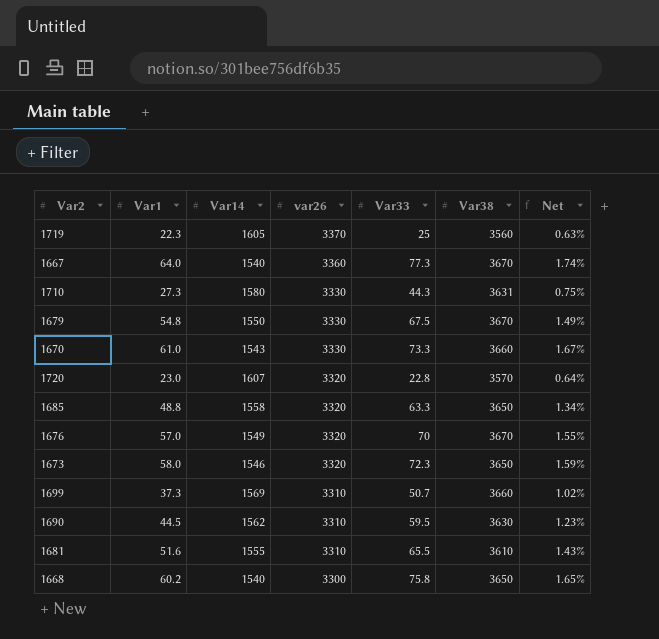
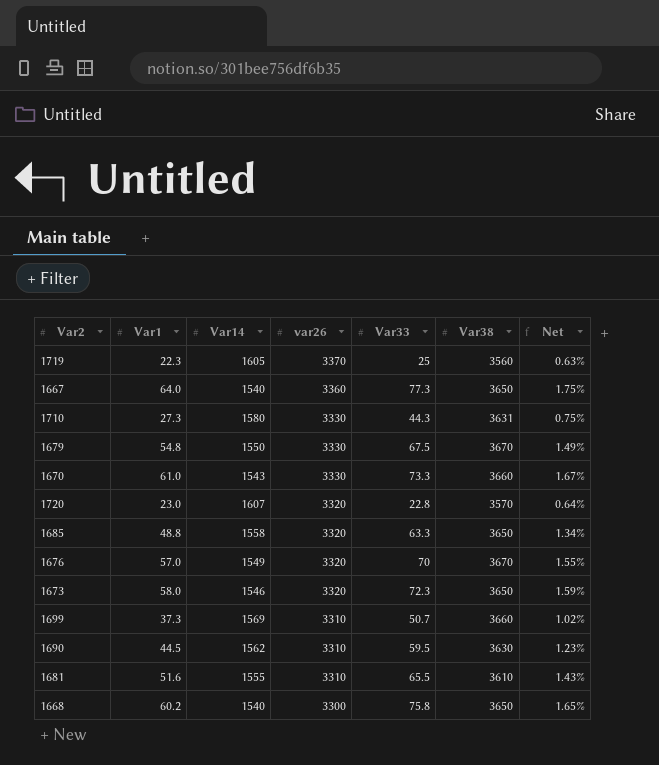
1667 | Var38: 3670 -> 3650
1667 | Net: 1.74% -> 1.75%

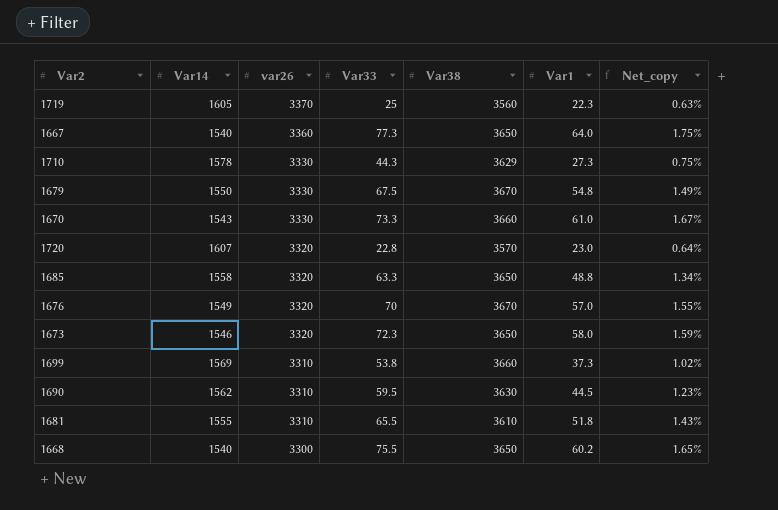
column Var1 | position: 2 -> 6
column name: Net -> Net_copy
1710 | Var14: 1580 -> 1578
1710 | Var38: 3631 -> 3629
1699 | Var33: 50.7 -> 53.8
1681 | Var1: 51.6 -> 51.8
1668 | Var33: 75.8 -> 75.5

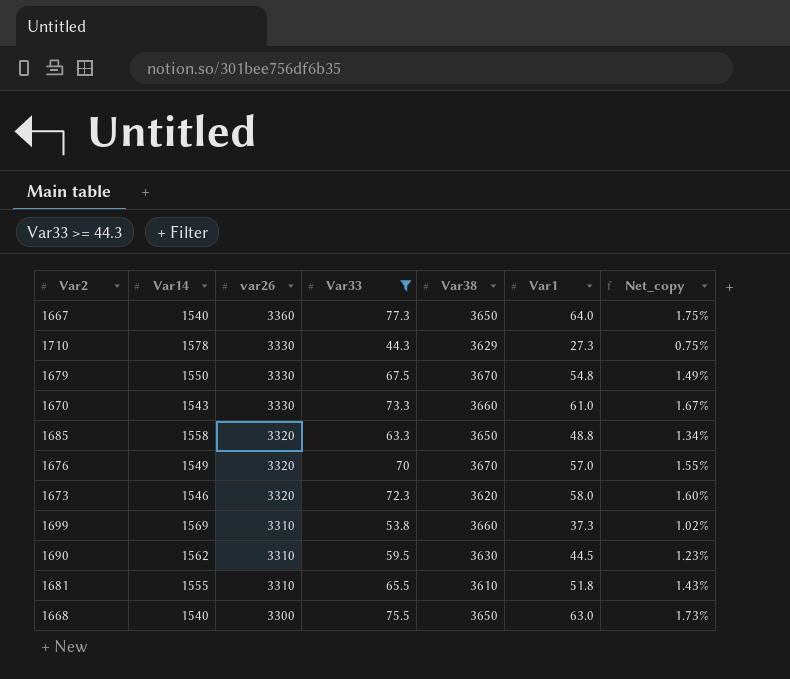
filter: none -> Var33 >= 44.3
1673 | Var38: 3650 -> 3620
1673 | Net_copy: 1.59% -> 1.60%
1668 | Var1: 60.2 -> 63.0
1668 | Net_copy: 1.65% -> 1.73%

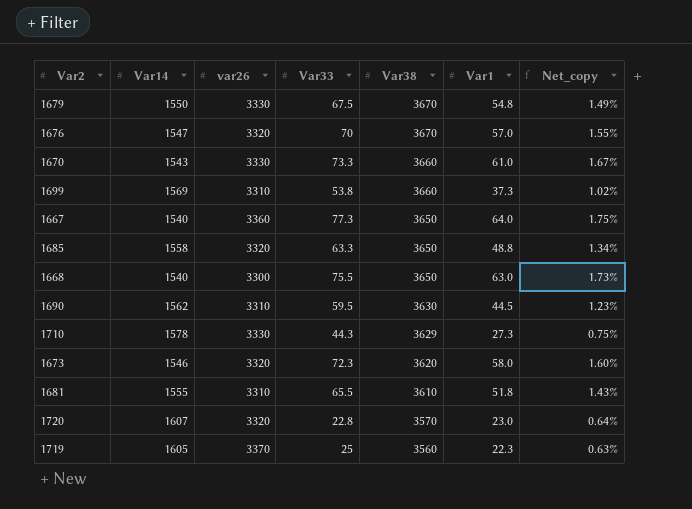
filter: Var33 >= 44.3 -> none
row order: var26 descending -> Var38 descending
1676 | Var14: 1549 -> 1547

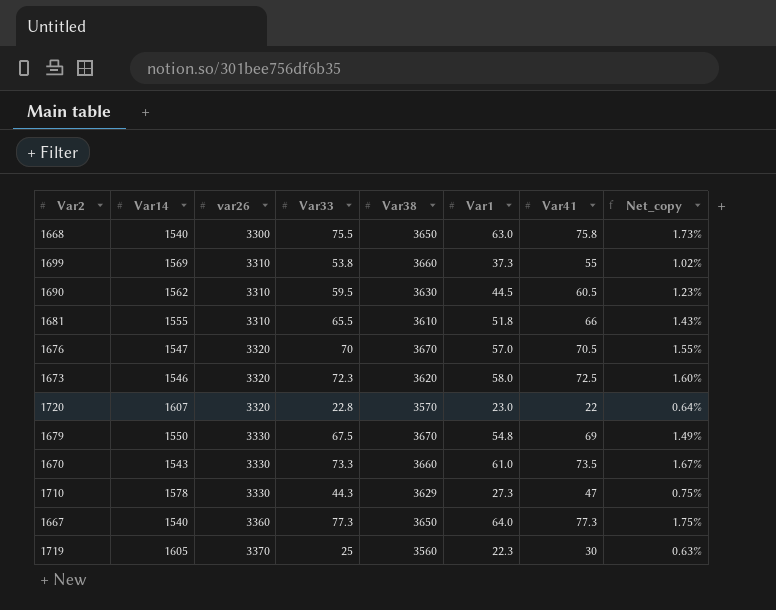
row order: Var38 descending -> var26 ascending
column Var41 | position: none -> 7
row 1685: 1558 | 3320 | 63.3 | 3650 | 48.8 | 1.34% -> none

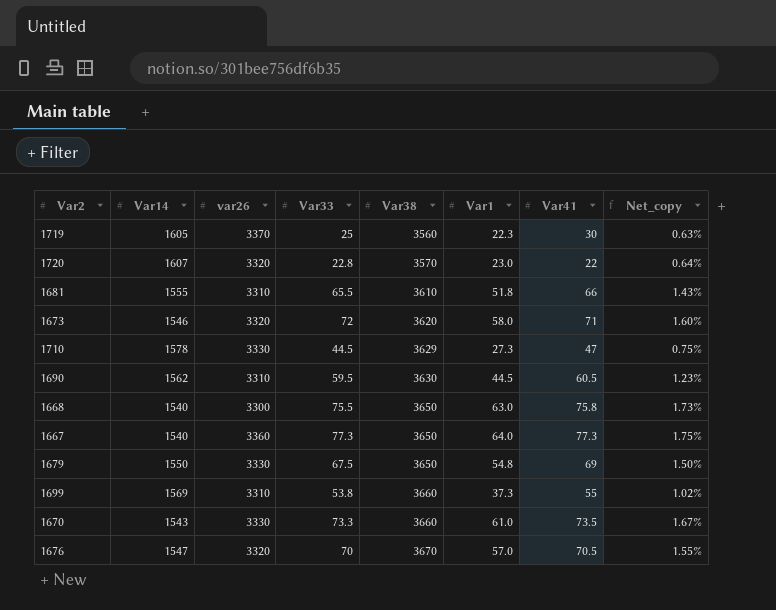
row order: var26 ascending -> Var38 ascending
1673 | Var33: 72.3 -> 72
1673 | Var41: 72.5 -> 71
1710 | Var33: 44.3 -> 44.5
1679 | Var38: 3670 -> 3650
1679 | Net_copy: 1.49% -> 1.50%

